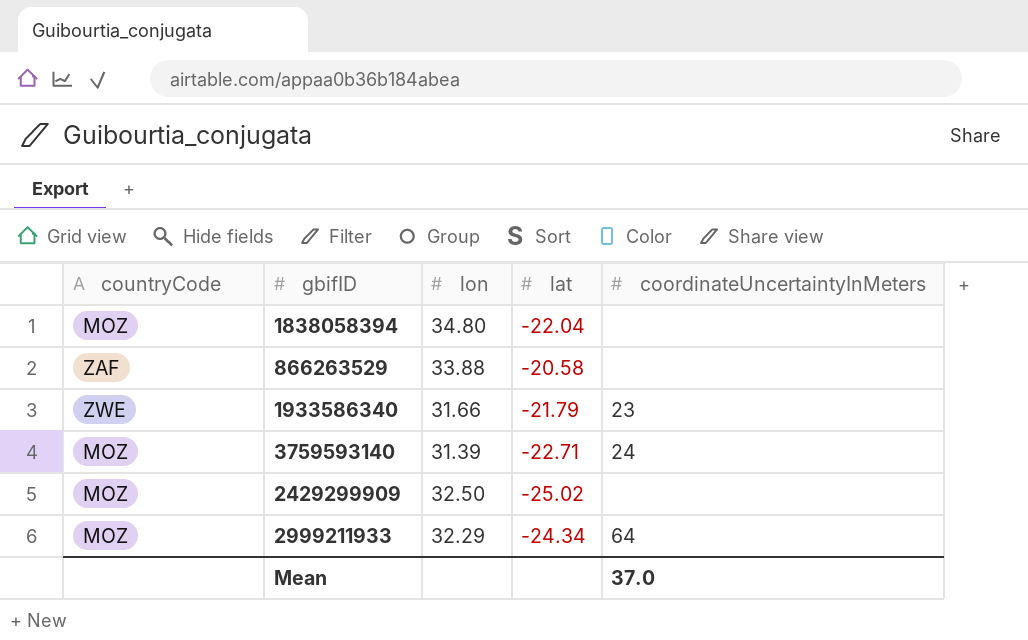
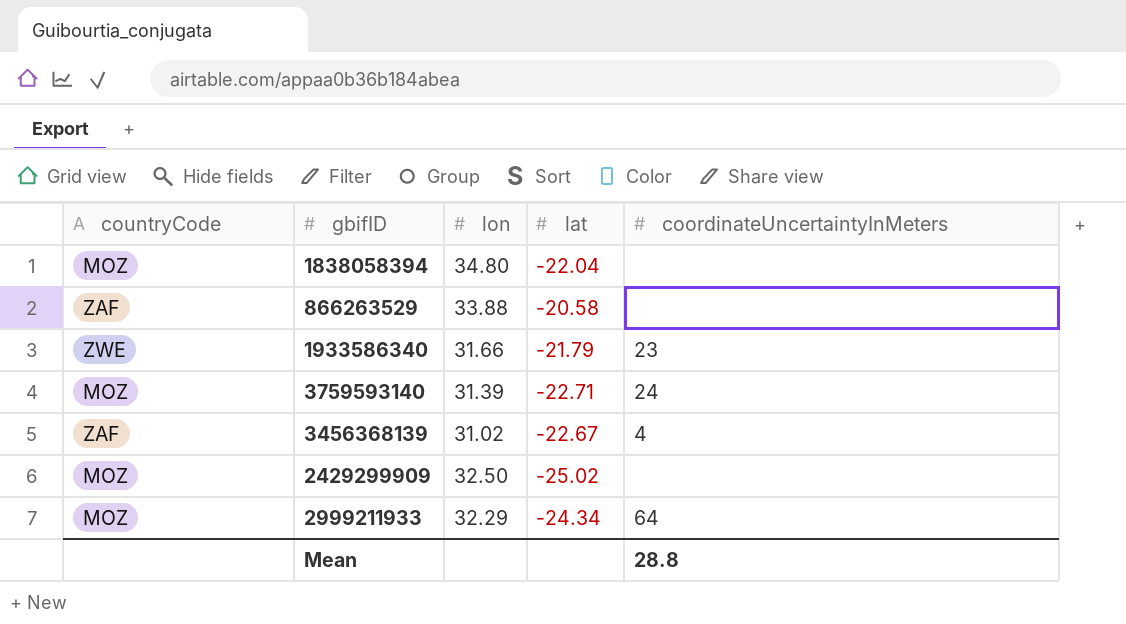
row 3456368139: none -> ZAF | 31.02 | -22.67 | 4
Mean | coordinateUncertaintyInMeters: 37.0 -> 28.8

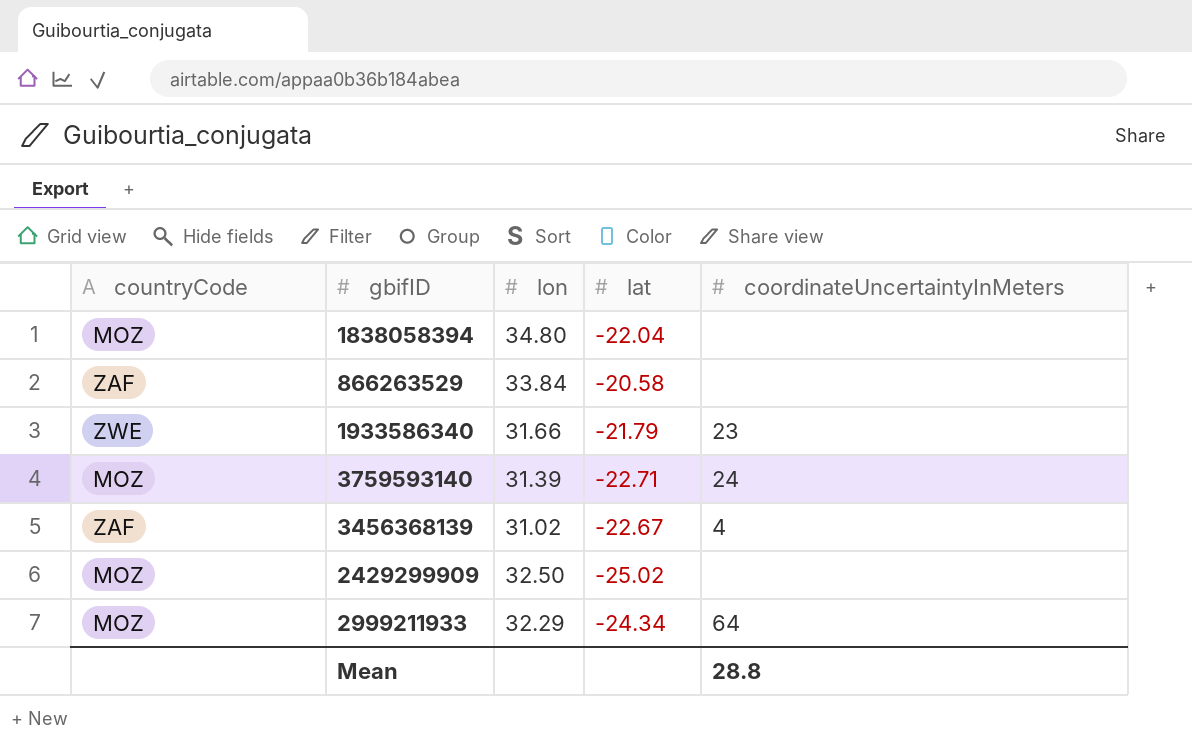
866263529 | lon: 33.88 -> 33.84

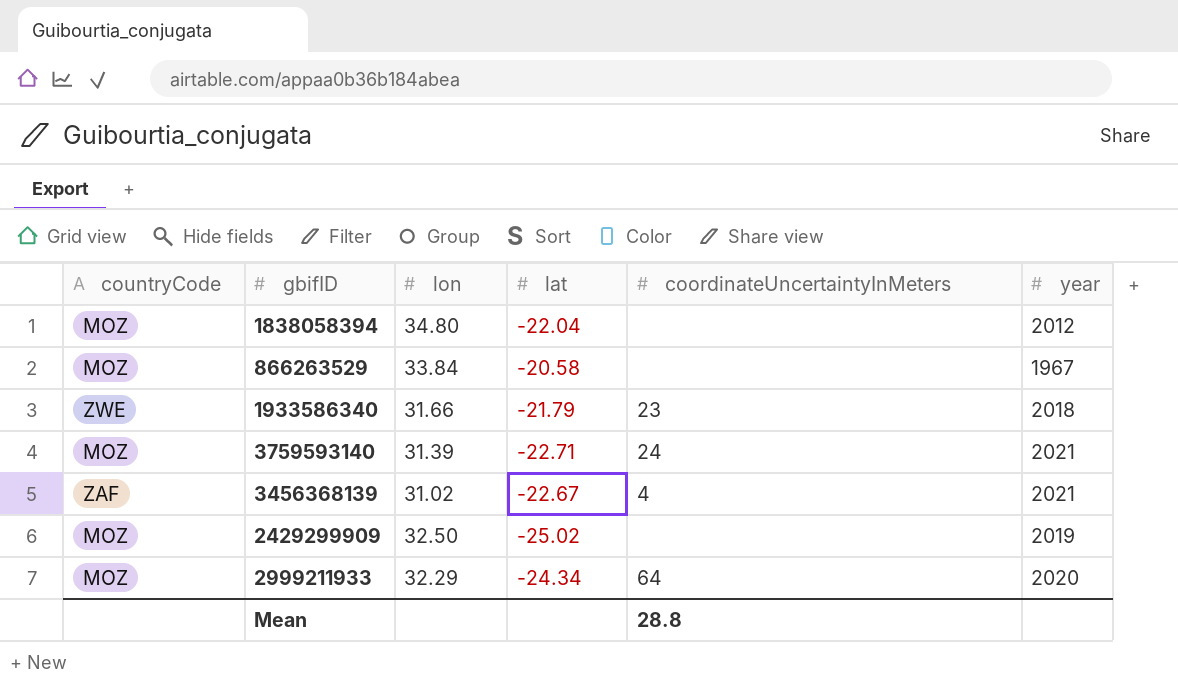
column year | position: none -> 6
866263529 | countryCode: ZAF -> MOZ

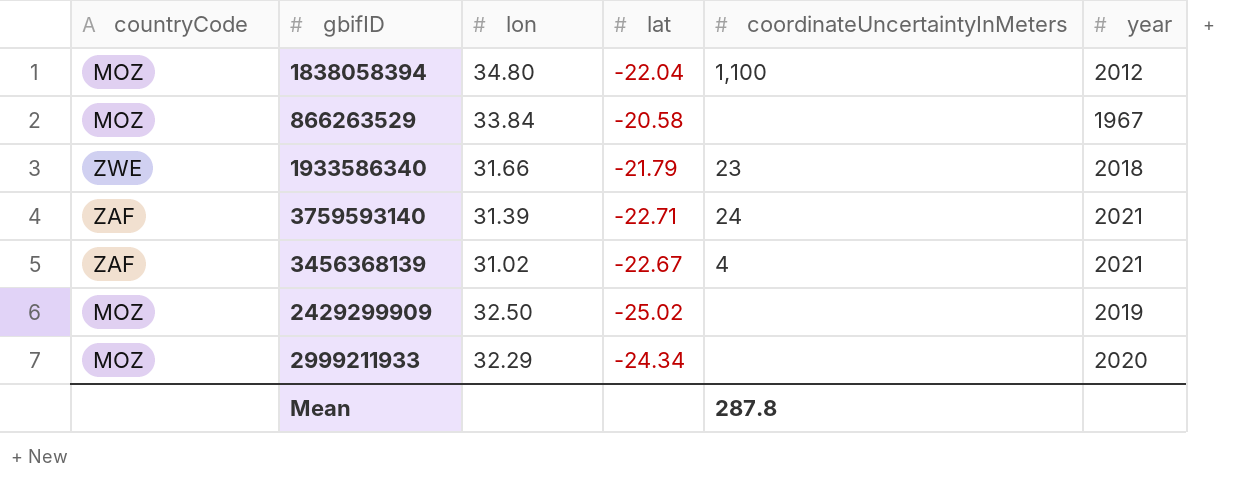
1838058394 | coordinateUncertaintyInMeters: none -> 1,100
3759593140 | countryCode: MOZ -> ZAF
2999211933 | coordinateUncertaintyInMeters: 64 -> none
Mean | coordinateUncertaintyInMeters: 28.8 -> 287.8

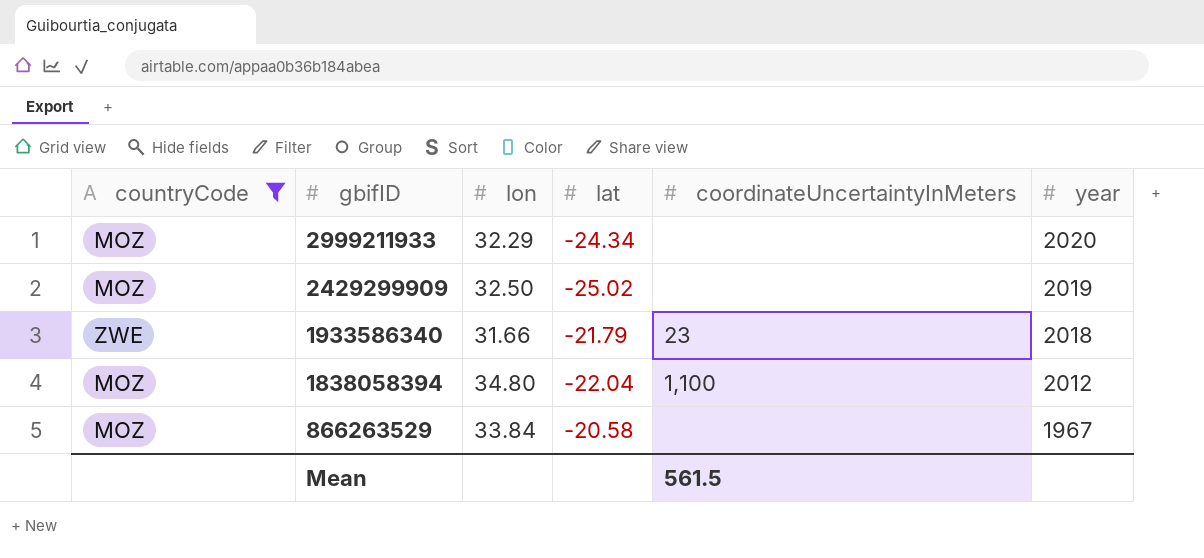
filter: none -> countryCode != ZAF
row order: none -> gbifID descending
Mean | coordinateUncertaintyInMeters: 287.8 -> 561.5

